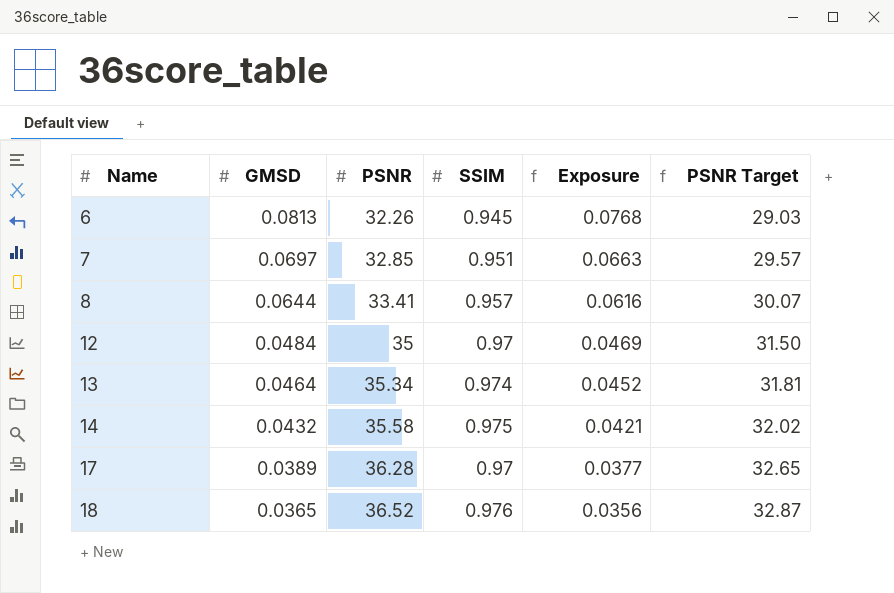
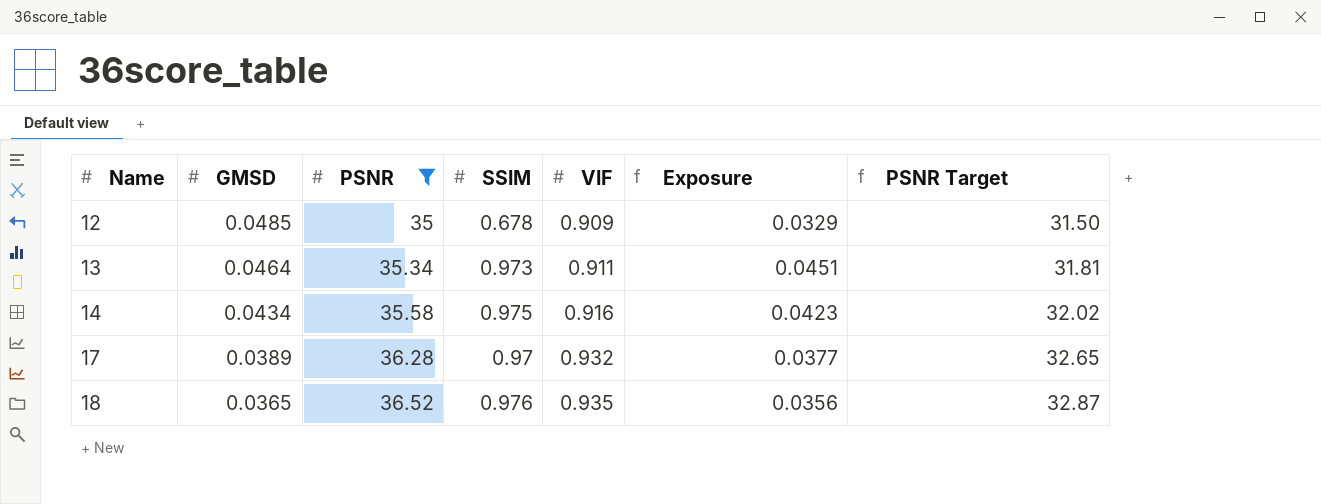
filter: none -> PSNR >= 35
column VIF | position: none -> 5
12 | GMSD: 0.0484 -> 0.0485
12 | SSIM: 0.97 -> 0.678
12 | Exposure: 0.0469 -> 0.0329
13 | SSIM: 0.974 -> 0.973
13 | Exposure: 0.0452 -> 0.0451
14 | GMSD: 0.0432 -> 0.0434
14 | Exposure: 0.0421 -> 0.0423

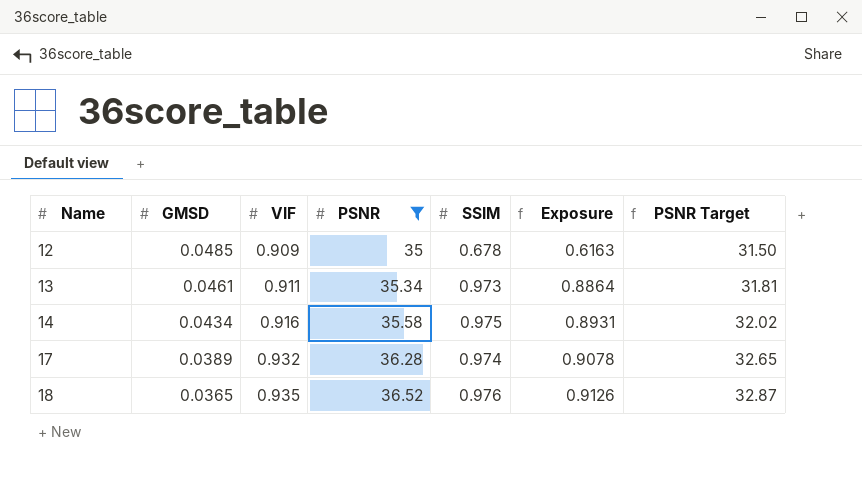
column VIF | position: 5 -> 3
column Exposure | formula: [GMSD] * [SSIM] -> [VIF] * [SSIM]
13 | GMSD: 0.0464 -> 0.0461
17 | SSIM: 0.97 -> 0.974

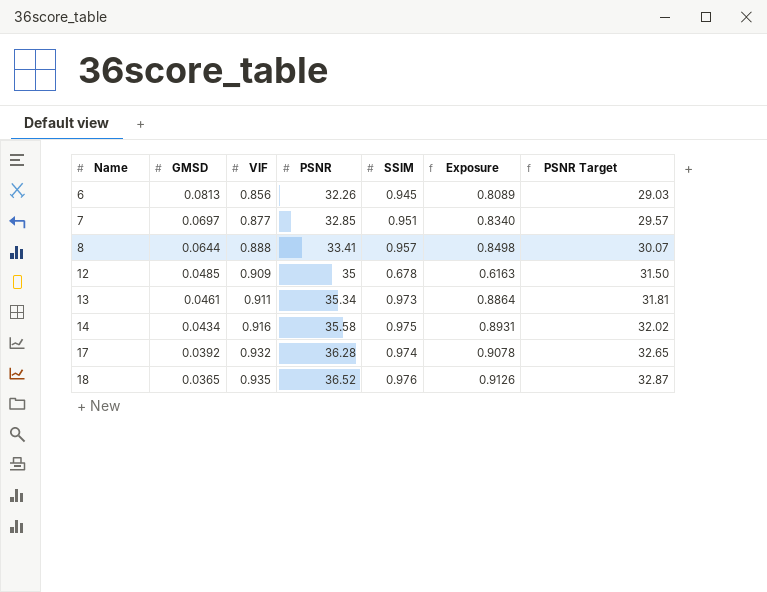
filter: PSNR >= 35 -> none
17 | GMSD: 0.0389 -> 0.0392

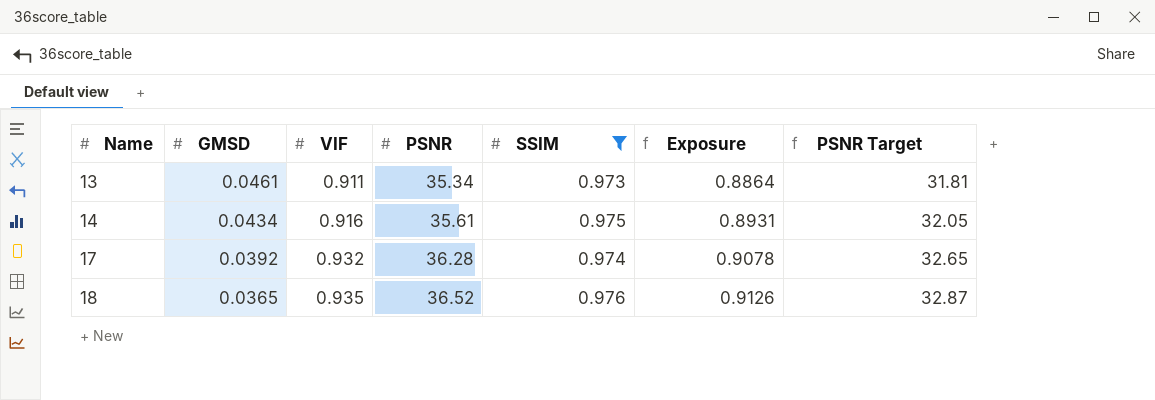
filter: none -> SSIM >= 0.973
14 | PSNR: 35.58 -> 35.61
14 | PSNR Target: 32.02 -> 32.05

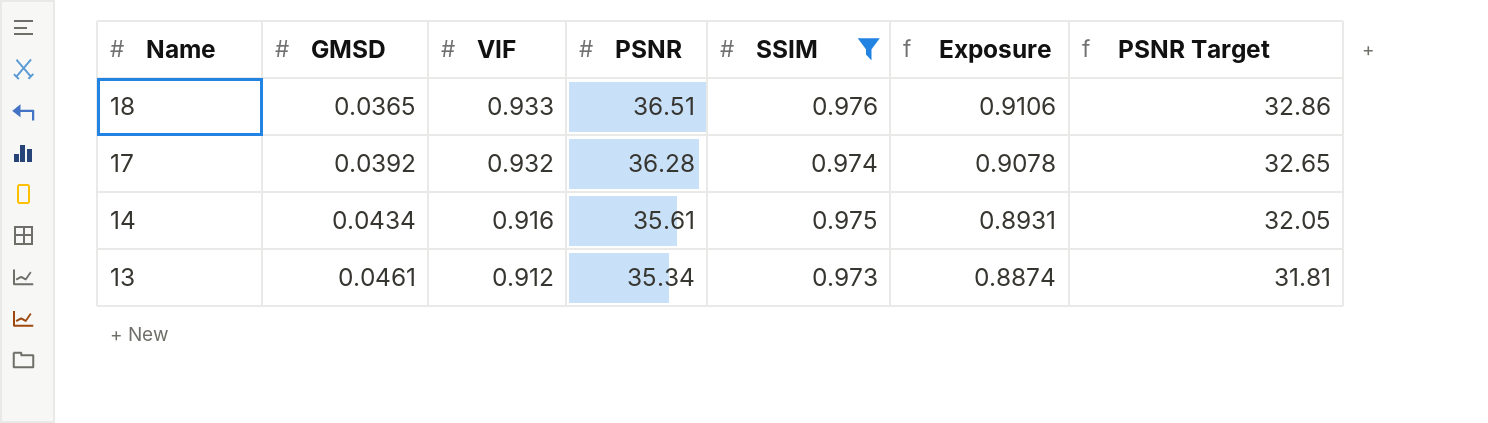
row order: Name ascending -> Name descending
18 | VIF: 0.935 -> 0.933
18 | PSNR: 36.52 -> 36.51
18 | Exposure: 0.9126 -> 0.9106
18 | PSNR Target: 32.87 -> 32.86
13 | VIF: 0.911 -> 0.912
13 | Exposure: 0.8864 -> 0.8874

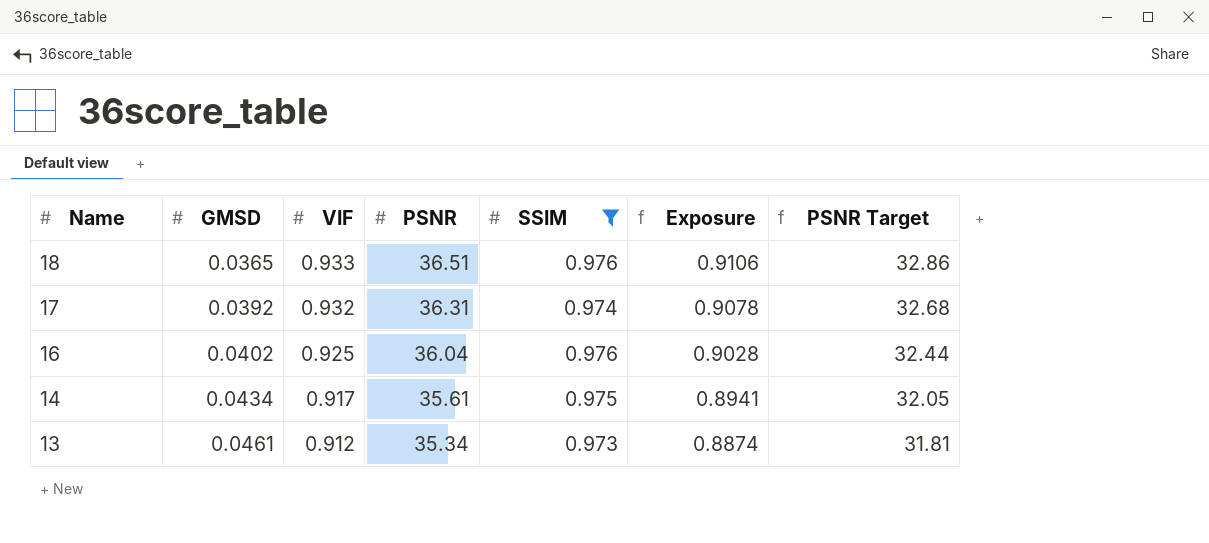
17 | PSNR: 36.28 -> 36.31
17 | PSNR Target: 32.65 -> 32.68
row 16: none -> 0.0402 | 0.925 | 36.04 | 0.976 | 0.9028 | 32.44
14 | VIF: 0.916 -> 0.917
14 | Exposure: 0.8931 -> 0.8941

